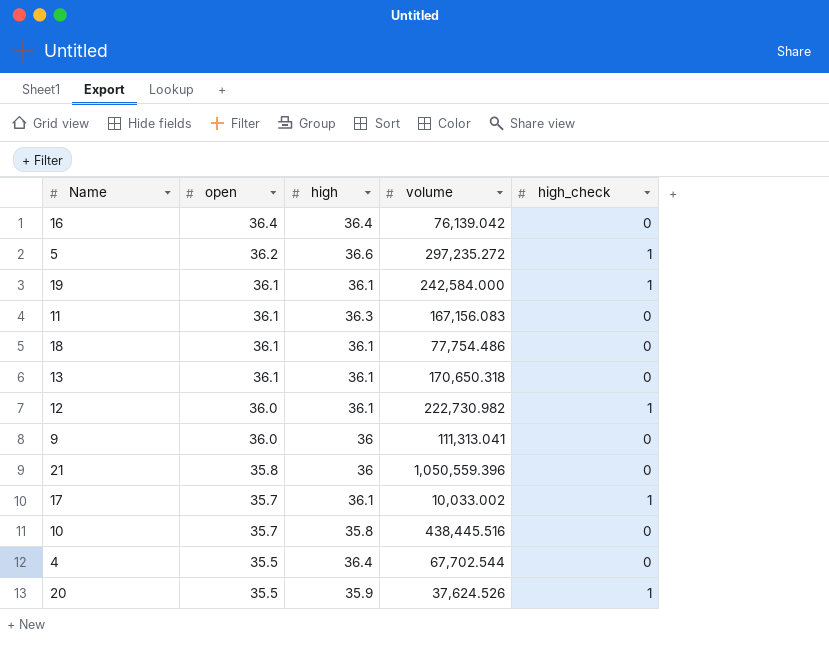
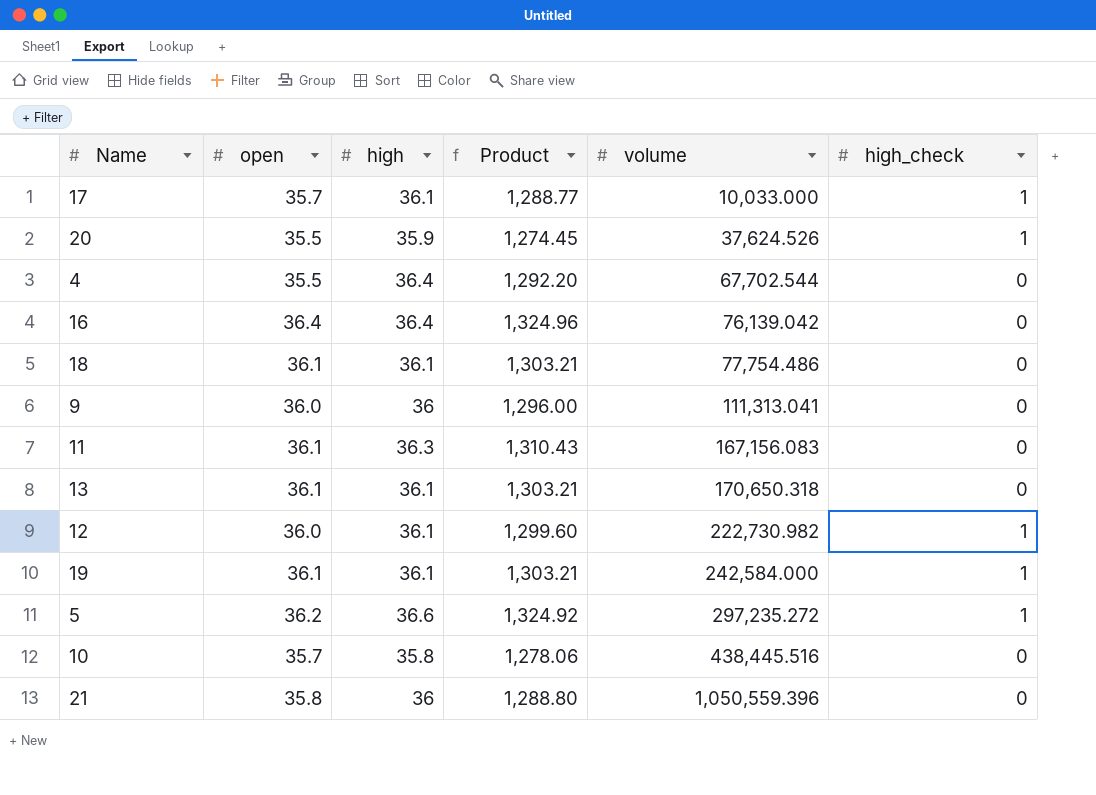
row order: open descending -> volume ascending
column Product | formula: none -> [open] * [high]
17 | volume: 10,033.002 -> 10,033.000

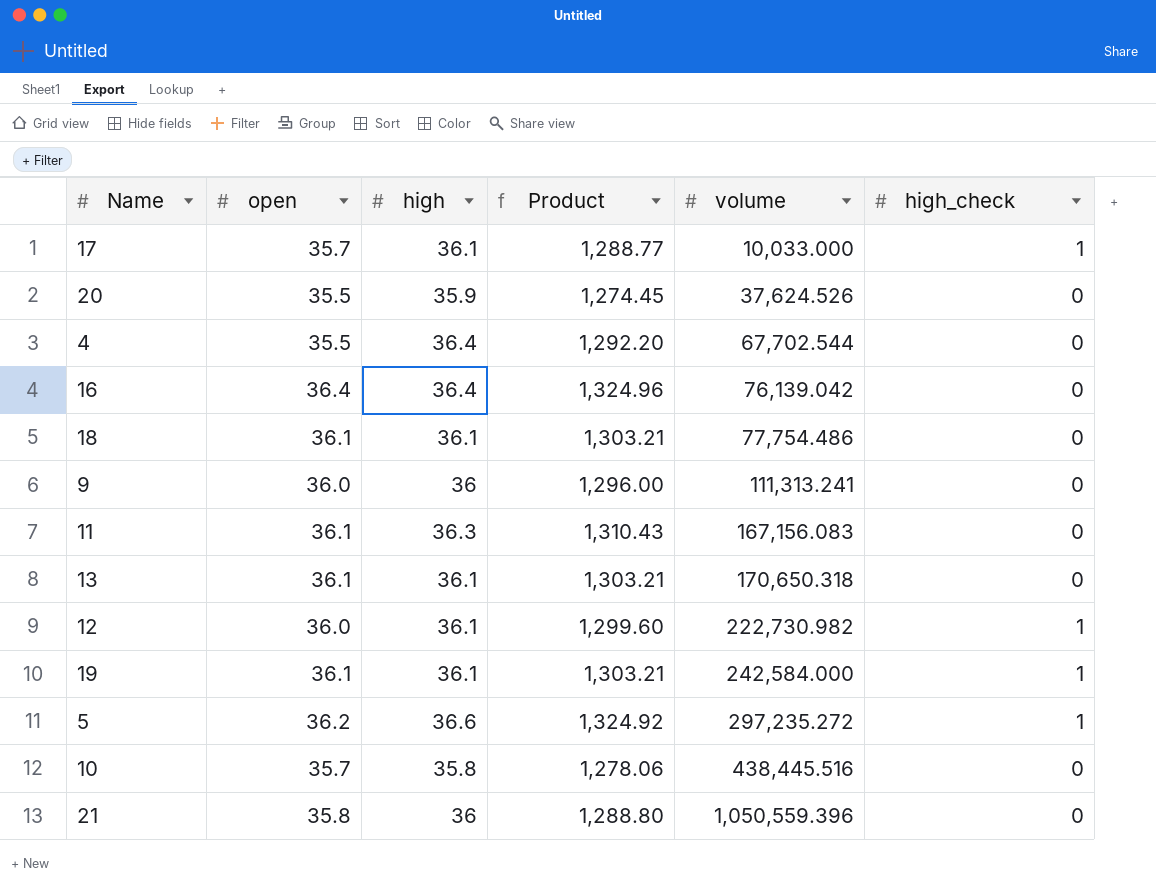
20 | high_check: 1 -> 0
9 | volume: 111,313.041 -> 111,313.241

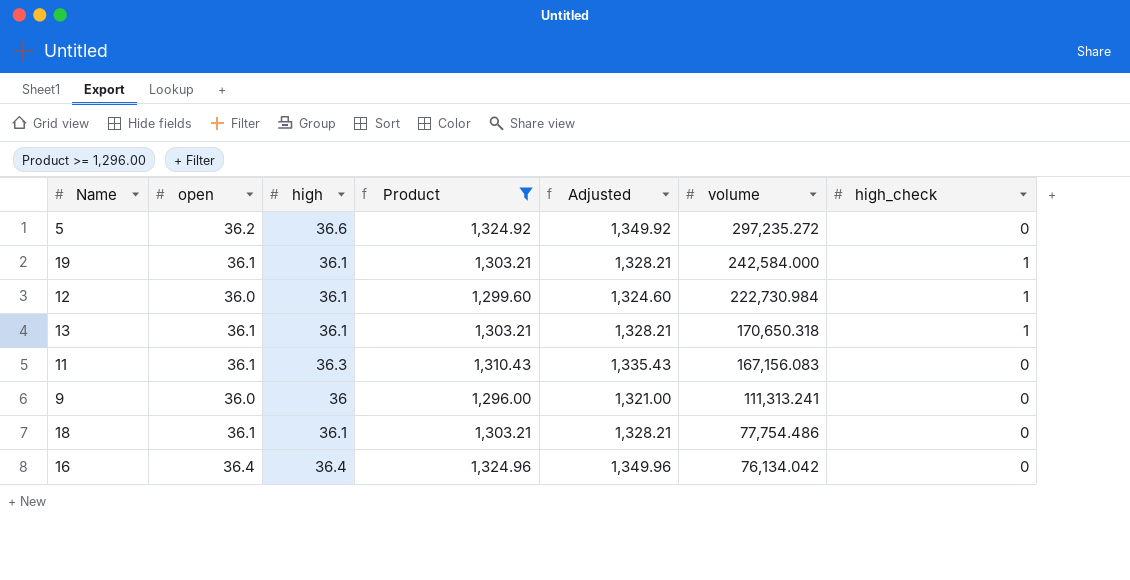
filter: none -> Product >= 1,296.00
row order: volume ascending -> volume descending
column Adjusted | formula: none -> [Product] + 25
5 | high_check: 1 -> 0
12 | volume: 222,730.982 -> 222,730.984
13 | high_check: 0 -> 1
16 | volume: 76,139.042 -> 76,134.042

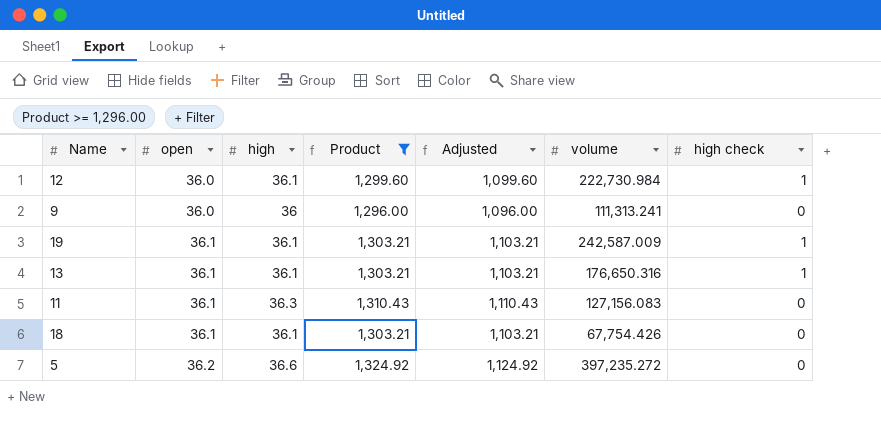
row order: volume descending -> open ascending
column Adjusted | formula: [Product] + 25 -> [Product] - 200
column name: high_check -> high check
row 16: 36.4 | 36.4 | 1,324.96 | 1,349.96 | 76,134.042 | 0 -> none
19 | volume: 242,584.000 -> 242,587.009
13 | volume: 170,650.318 -> 176,650.316
11 | volume: 167,156.083 -> 127,156.083
18 | volume: 77,754.486 -> 67,754.426
5 | volume: 297,235.272 -> 397,235.272

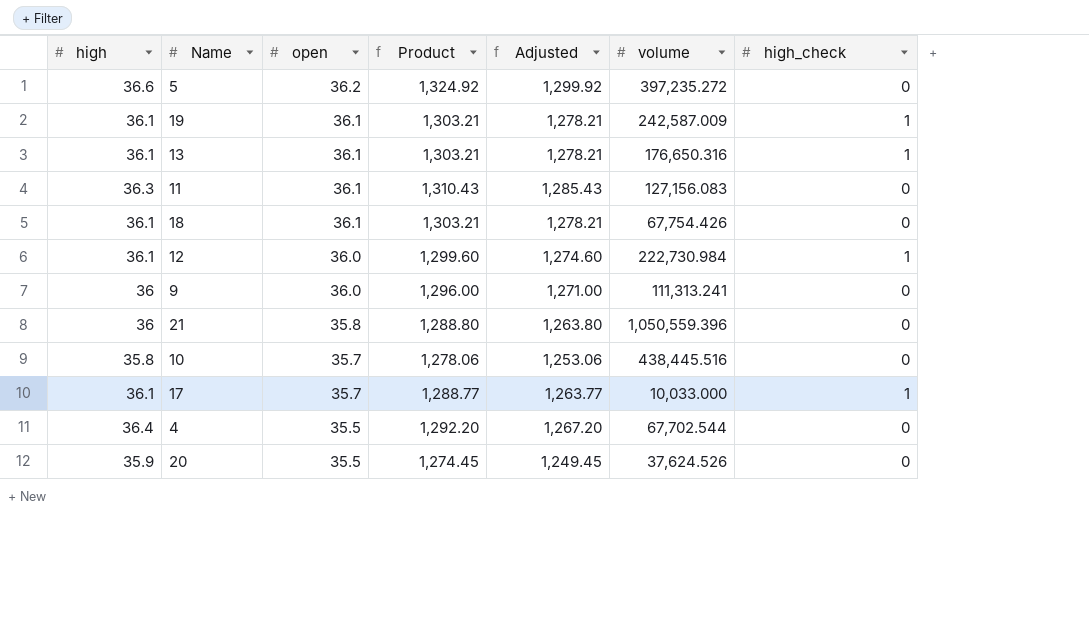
filter: Product >= 1,296.00 -> none
row order: open ascending -> open descending
column high | position: 3 -> 1
column Adjusted | formula: [Product] - 200 -> [Product] - 25
column name: high check -> high_check

